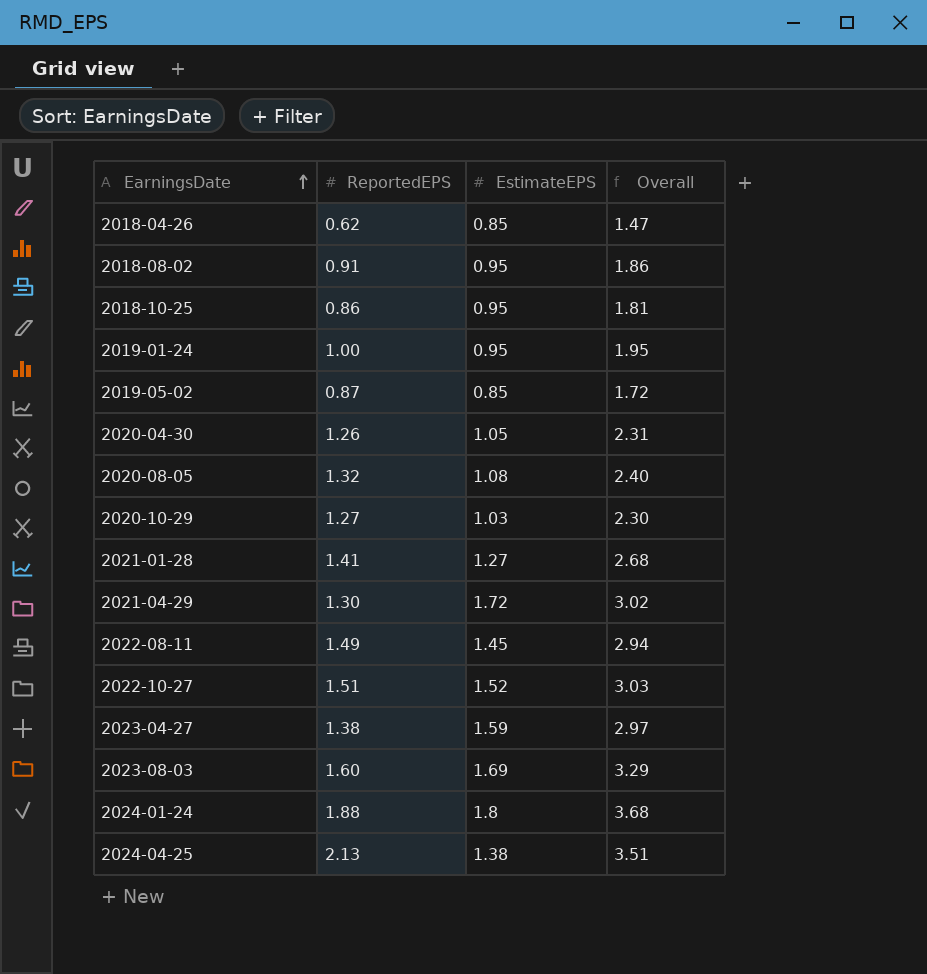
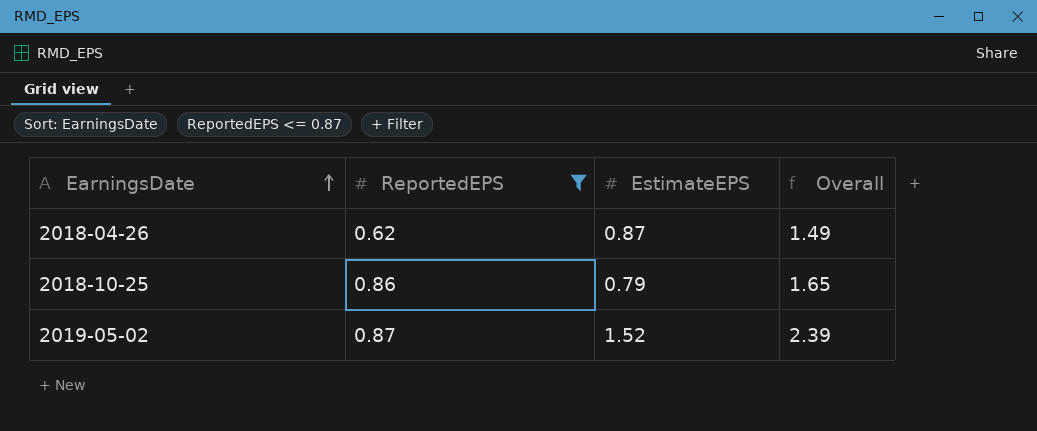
filter: none -> ReportedEPS <= 0.87
2018-04-26 | EstimateEPS: 0.85 -> 0.87
2018-04-26 | Overall: 1.47 -> 1.49
2018-10-25 | EstimateEPS: 0.95 -> 0.79
2018-10-25 | Overall: 1.81 -> 1.65
2019-05-02 | EstimateEPS: 0.85 -> 1.52
2019-05-02 | Overall: 1.72 -> 2.39

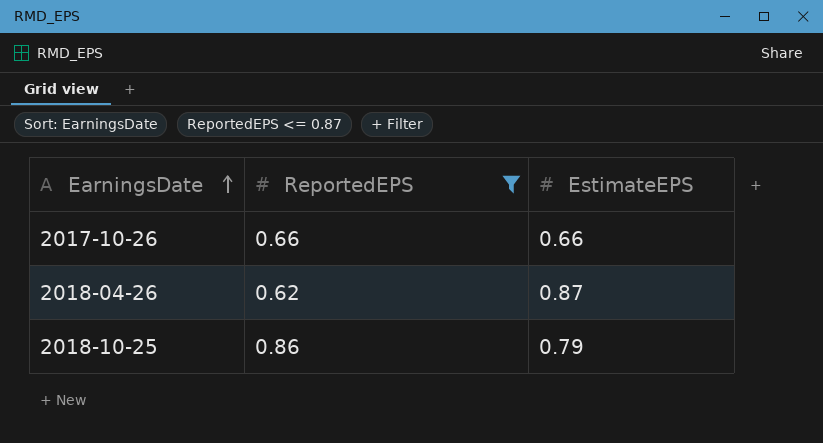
column Overall | formula: [ReportedEPS] + [EstimateEPS] -> none
row 2019-05-02: 0.87 | 1.52 | 2.39 -> none
row 2017-10-26: none -> 0.66 | 0.66

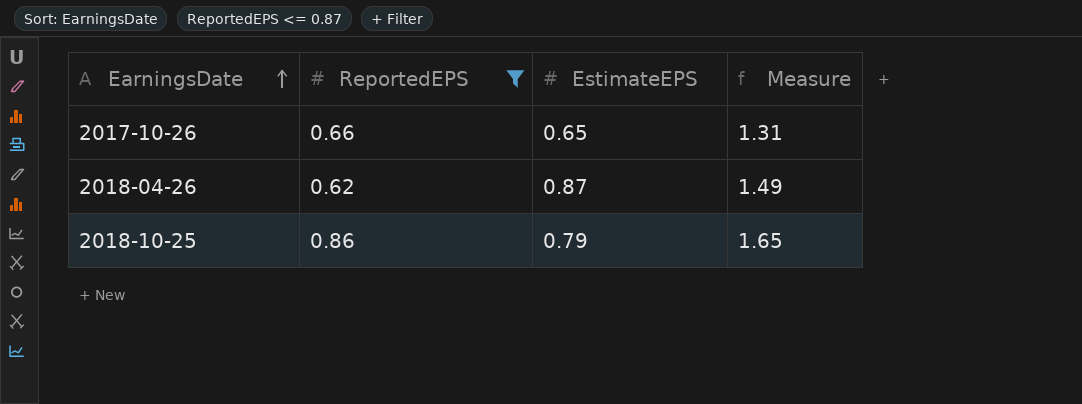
column Measure | formula: none -> [ReportedEPS] + [EstimateEPS]
2017-10-26 | EstimateEPS: 0.66 -> 0.65

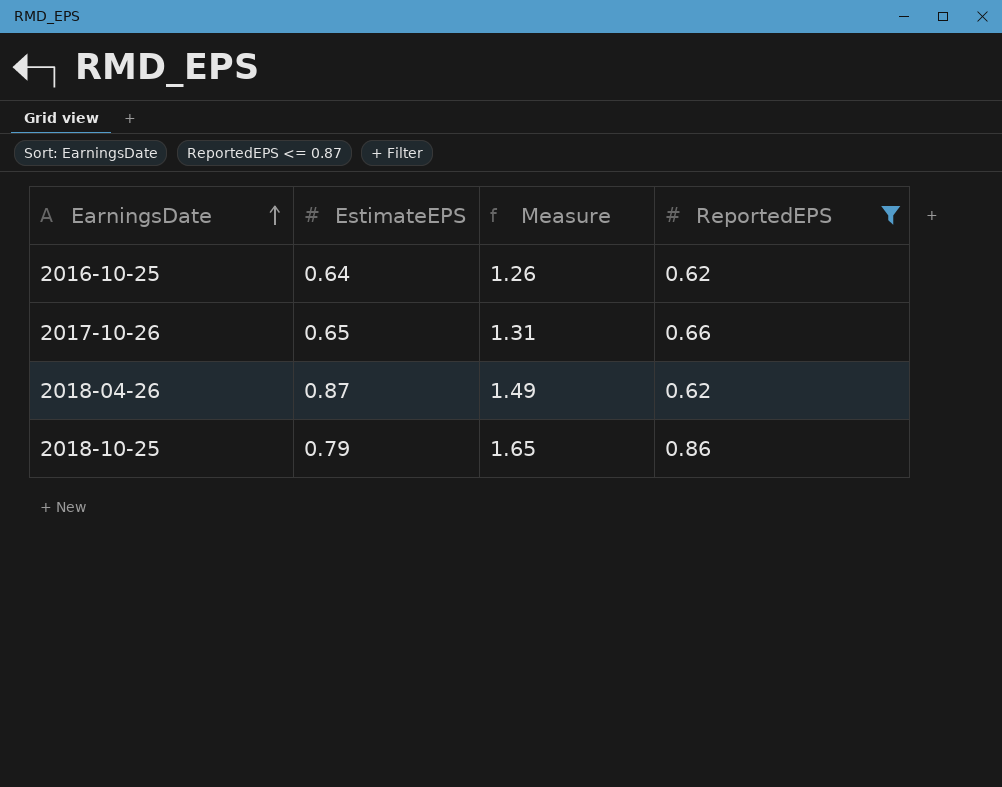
column ReportedEPS | position: 2 -> 4
row 2016-10-25: none -> 0.64 | 1.26 | 0.62

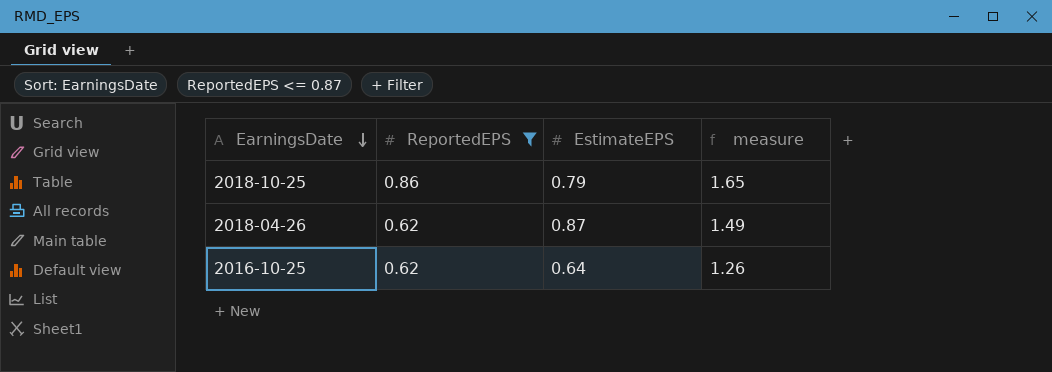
row order: EarningsDate ascending -> EarningsDate descending
column ReportedEPS | position: 4 -> 2
column name: Measure -> measure
row 2017-10-26: 0.65 | 1.31 | 0.66 -> none

